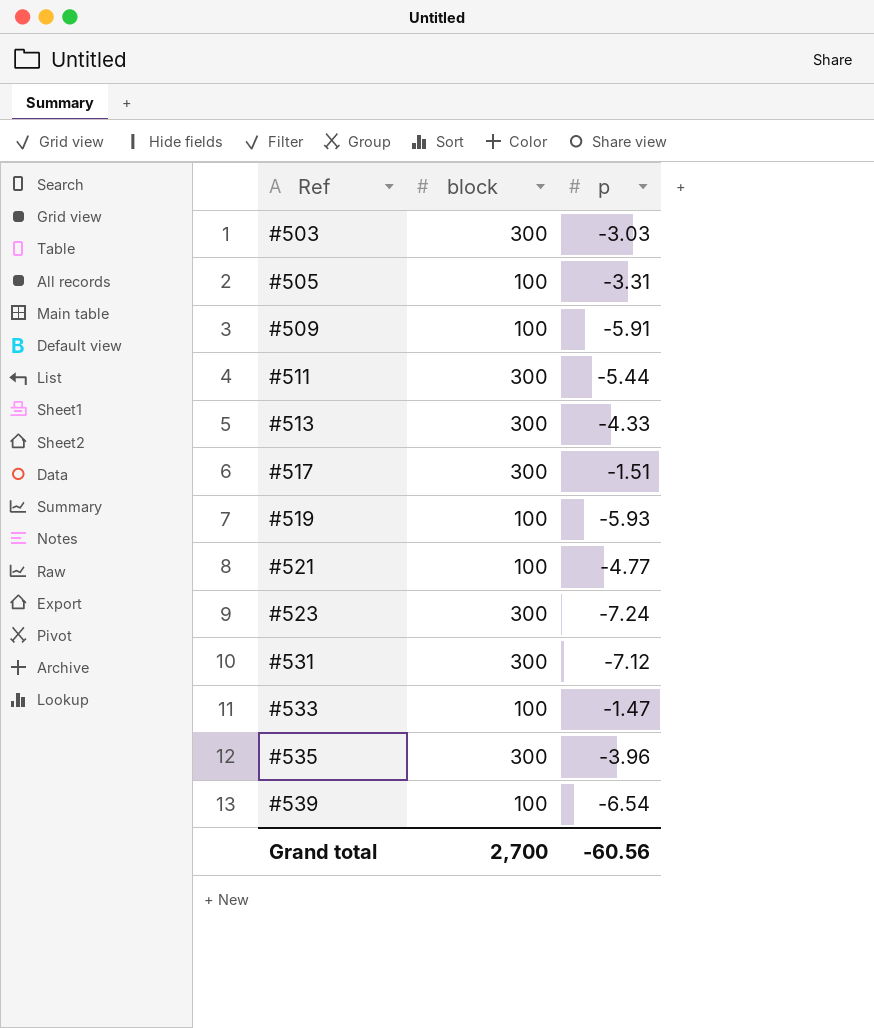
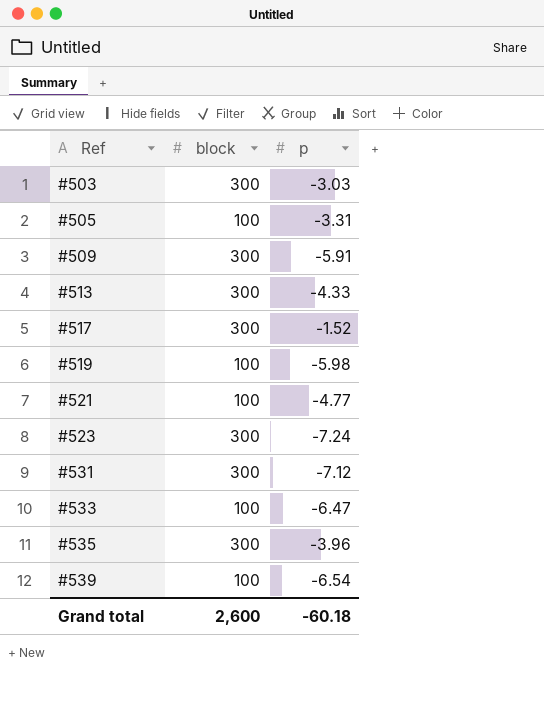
row #511: 300 | -5.44 -> none
#509 | block: 100 -> 300
#517 | p: -1.51 -> -1.52
#519 | p: -5.93 -> -5.98
#533 | p: -1.47 -> -6.47
Grand total | block: 2,700 -> 2,600
Grand total | p: -60.56 -> -60.18

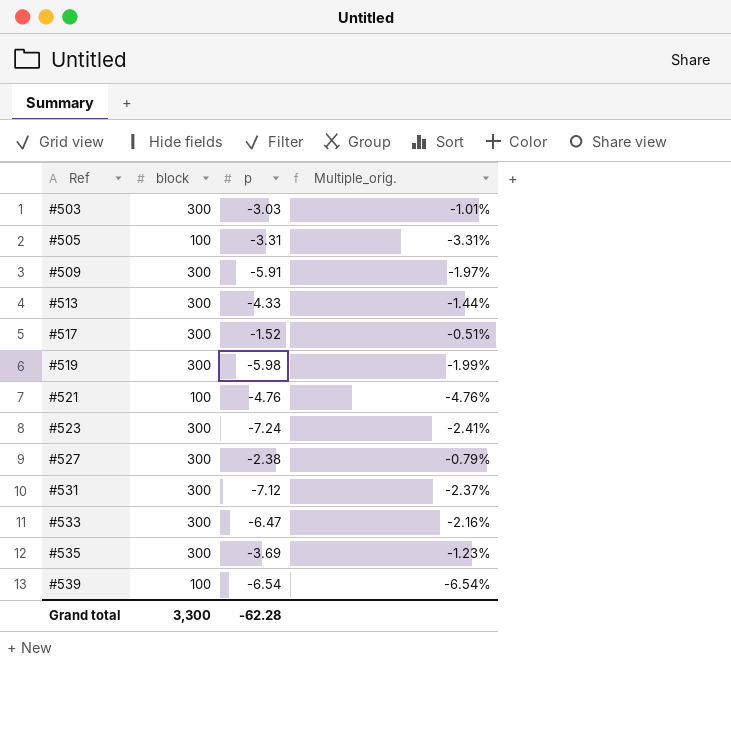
column Multiple_orig. | formula: none -> [p] / [block]
#519 | block: 100 -> 300
#521 | p: -4.77 -> -4.76
row #527: none -> 300 | -2.38 | -0.79%
#533 | block: 100 -> 300
#535 | p: -3.96 -> -3.69
Grand total | block: 2,600 -> 3,300
Grand total | p: -60.18 -> -62.28

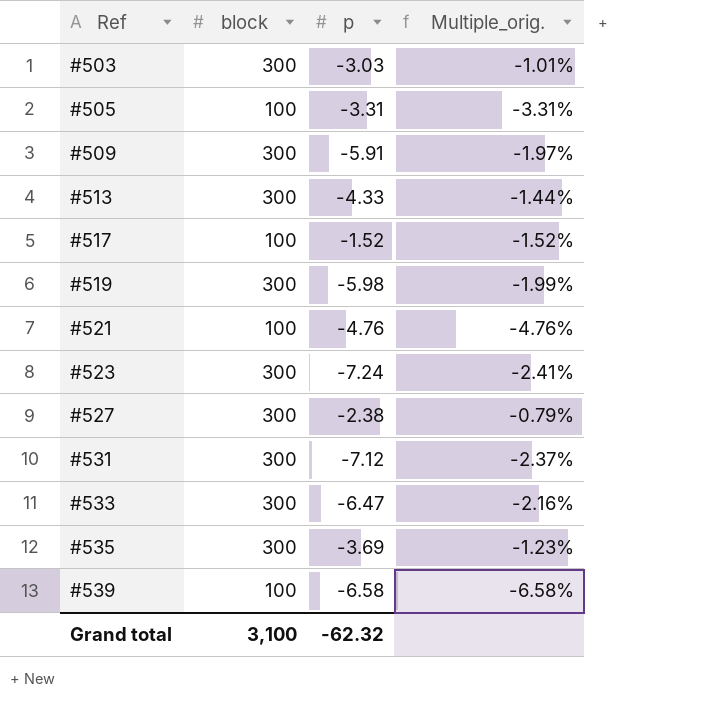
#517 | block: 300 -> 100
#517 | Multiple_orig.: -0.51% -> -1.52%
#539 | p: -6.54 -> -6.58
#539 | Multiple_orig.: -6.54% -> -6.58%
Grand total | block: 3,300 -> 3,100
Grand total | p: -62.28 -> -62.32

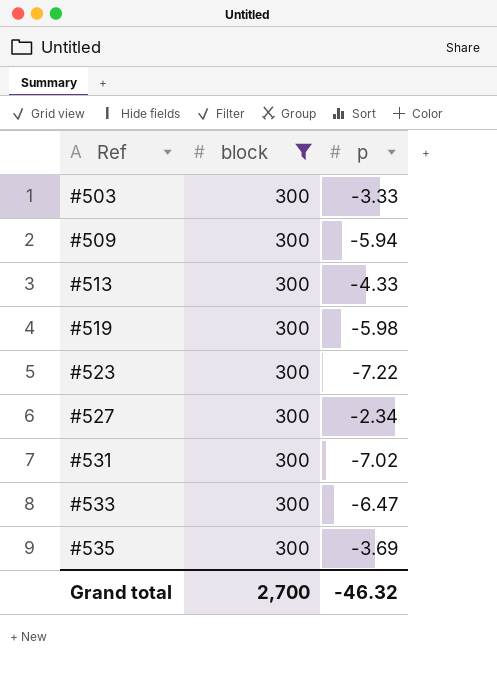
filter: none -> block = 300
column Multiple_orig. | formula: [p] / [block] -> none
#503 | p: -3.03 -> -3.33
#509 | p: -5.91 -> -5.94
#523 | p: -7.24 -> -7.22
#527 | p: -2.38 -> -2.34
#531 | p: -7.12 -> -7.02
Grand total | block: 3,100 -> 2,700
Grand total | p: -62.32 -> -46.32

